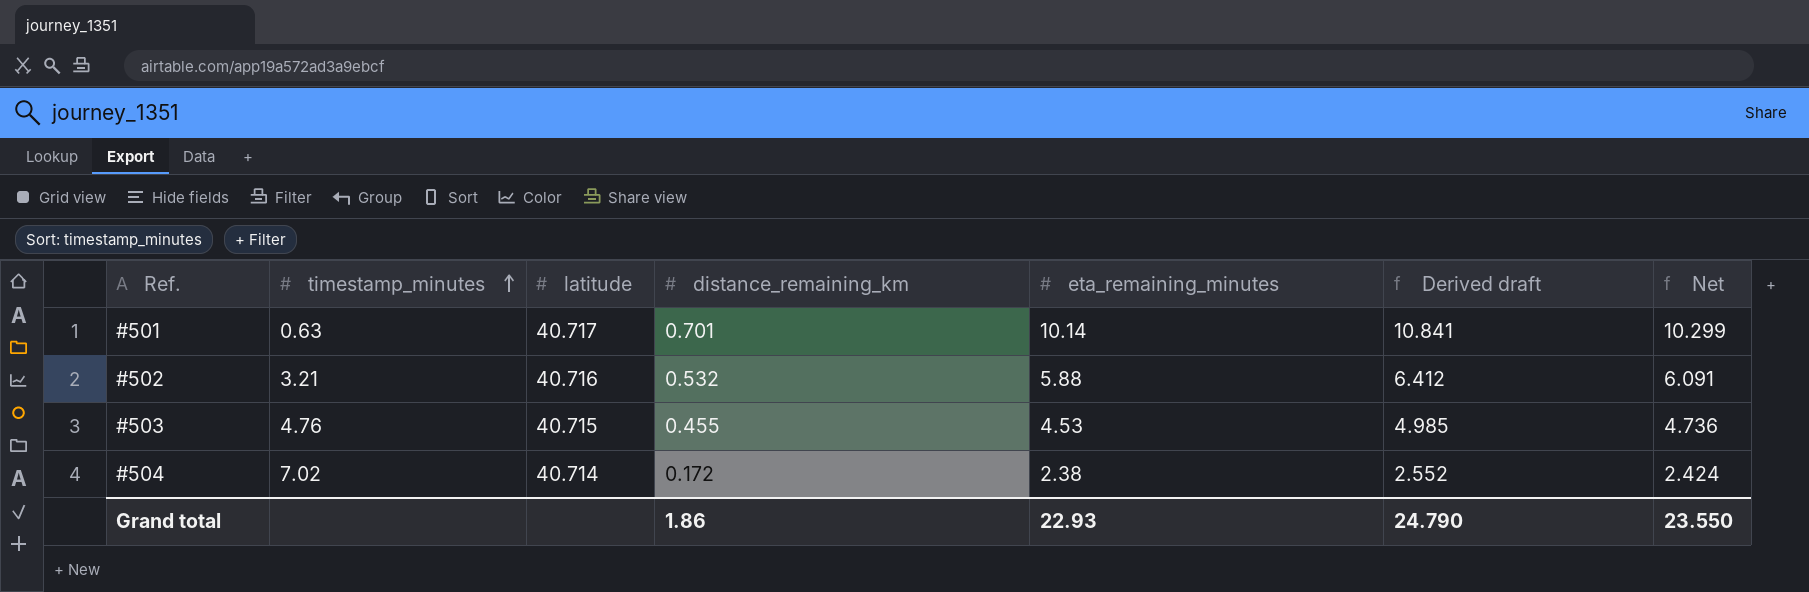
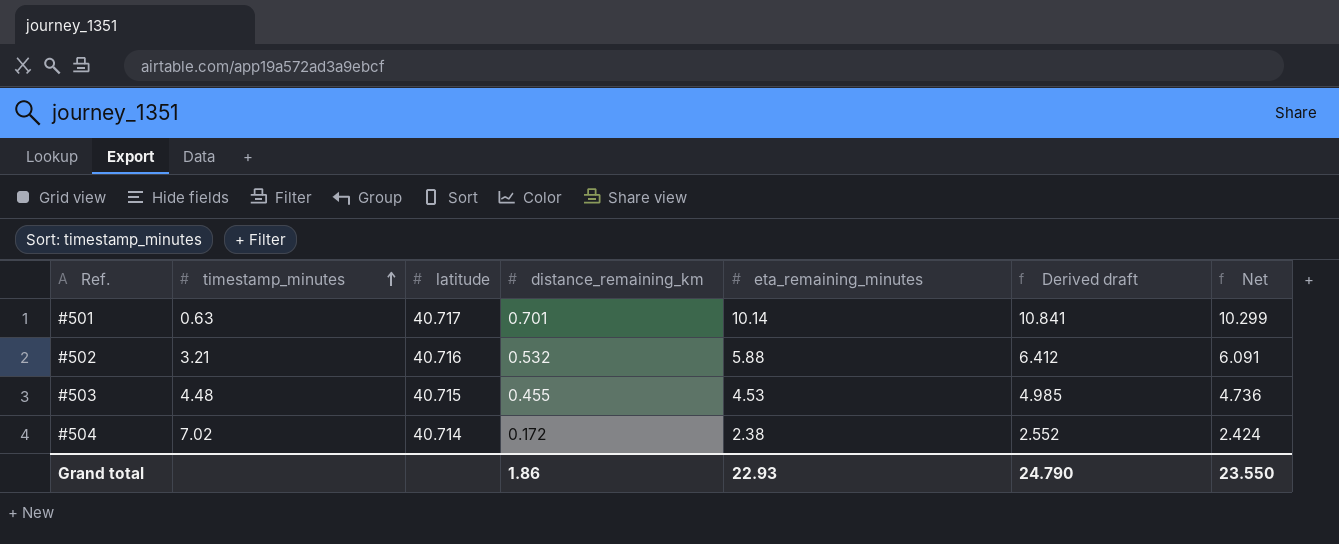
#503 | timestamp_minutes: 4.76 -> 4.48

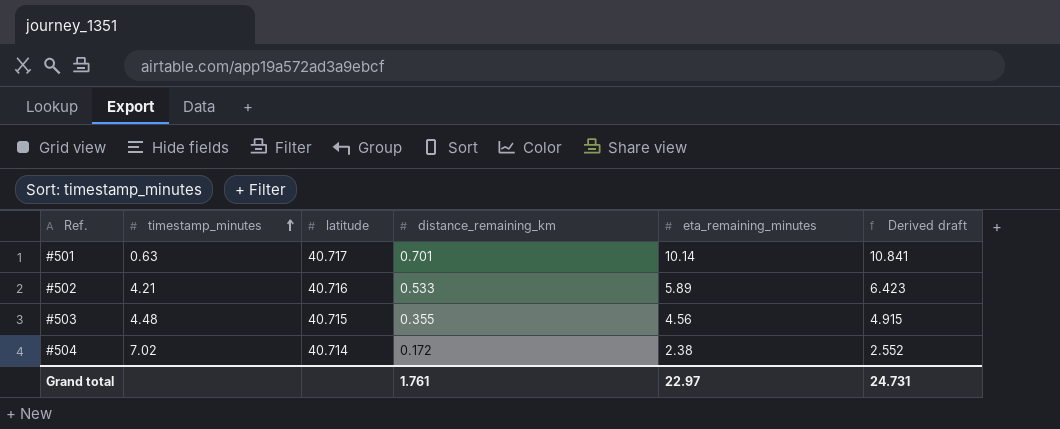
column Net | formula: [Derived draft] * 0.95 -> none
#502 | timestamp_minutes: 3.21 -> 4.21
#502 | distance_remaining_km: 0.532 -> 0.533
#502 | eta_remaining_minutes: 5.88 -> 5.89
#502 | Derived draft: 6.412 -> 6.423
#503 | distance_remaining_km: 0.455 -> 0.355
#503 | eta_remaining_minutes: 4.53 -> 4.56
#503 | Derived draft: 4.985 -> 4.915
Grand total | distance_remaining_km: 1.86 -> 1.761
Grand total | eta_remaining_minutes: 22.93 -> 22.97
Grand total | Derived draft: 24.790 -> 24.731

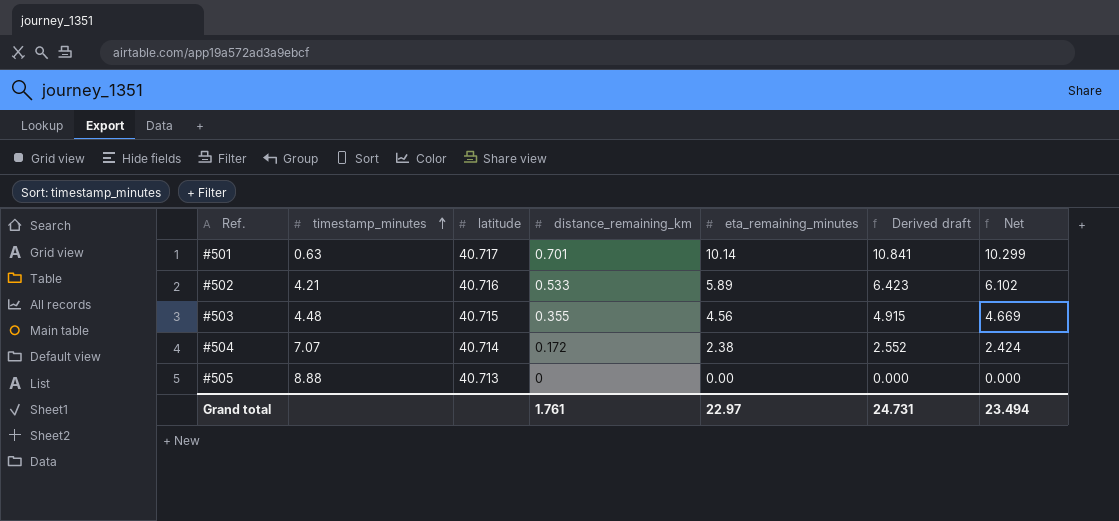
column Net | formula: none -> [Derived draft] * 0.95
#504 | timestamp_minutes: 7.02 -> 7.07
row #505: none -> 8.88 | 40.713 | 0 | 0.00 | 0.000 | 0.000

